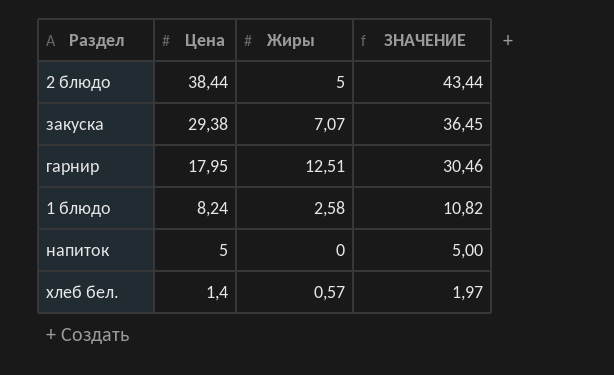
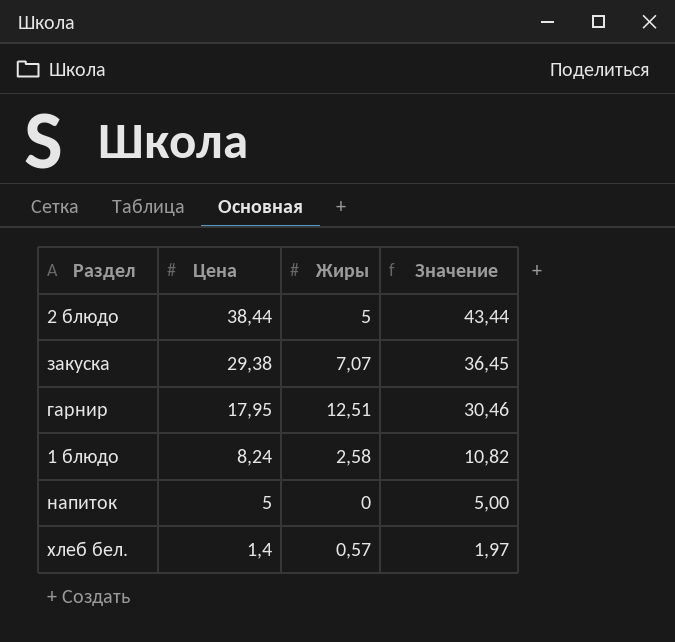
column name: ЗНАЧЕНИЕ -> Значение

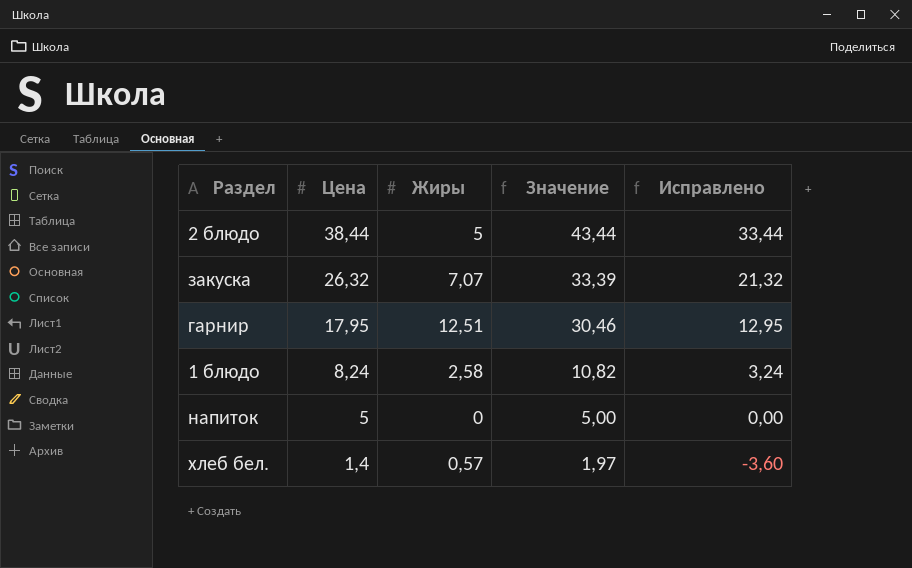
column Исправлено | formula: none -> [Цена] - 5
закуска | Цена: 29,38 -> 26,32
закуска | Значение: 36,45 -> 33,39

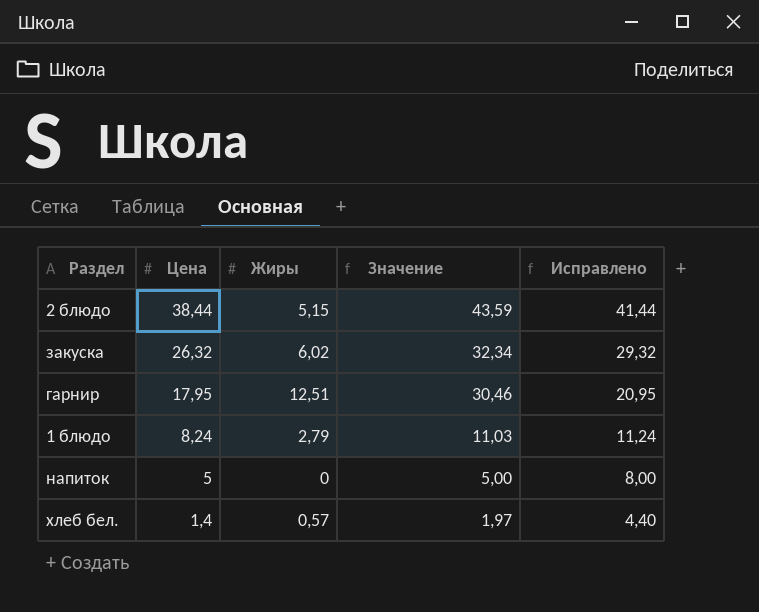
column Исправлено | formula: [Цена] - 5 -> [Цена] + 3
2 блюдо | Жиры: 5 -> 5,15
2 блюдо | Значение: 43,44 -> 43,59
закуска | Жиры: 7,07 -> 6,02
закуска | Значение: 33,39 -> 32,34
1 блюдо | Жиры: 2,58 -> 2,79
1 блюдо | Значение: 10,82 -> 11,03

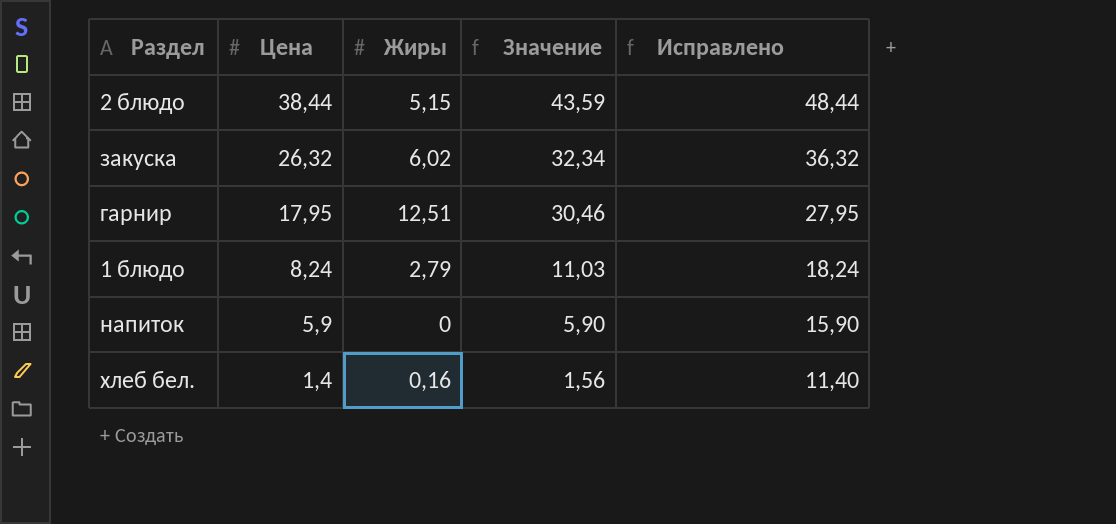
column Исправлено | formula: [Цена] + 3 -> [Цена] + 10
напиток | Цена: 5 -> 5,9
напиток | Значение: 5,00 -> 5,90
хлеб бел. | Жиры: 0,57 -> 0,16
хлеб бел. | Значение: 1,97 -> 1,56

